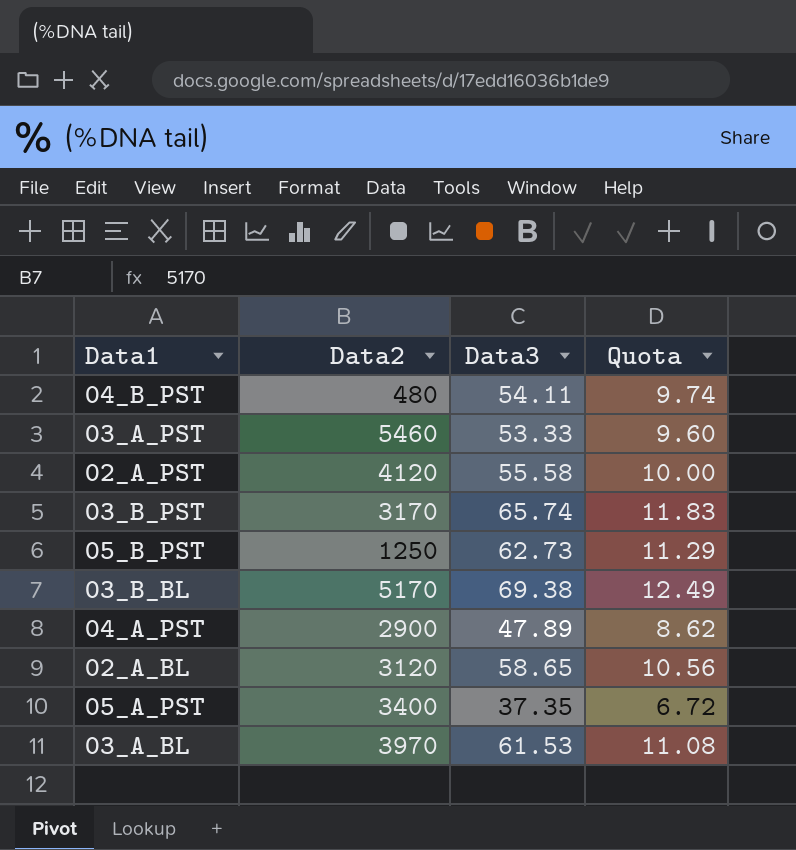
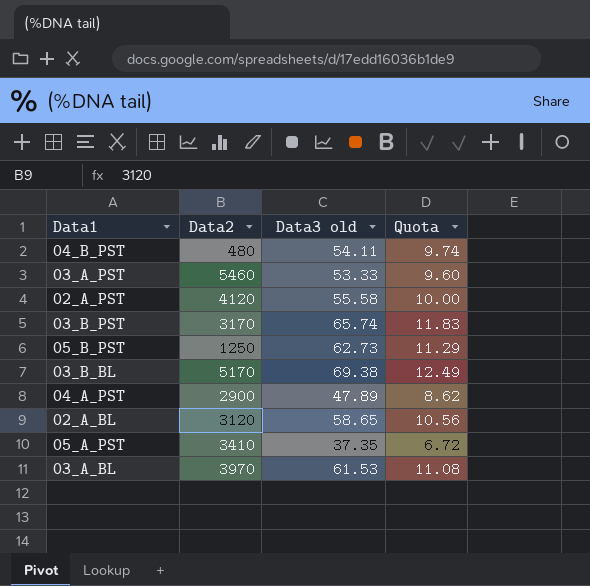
column name: Data3 -> Data3 old
05_A_PST | Data2: 3400 -> 3410

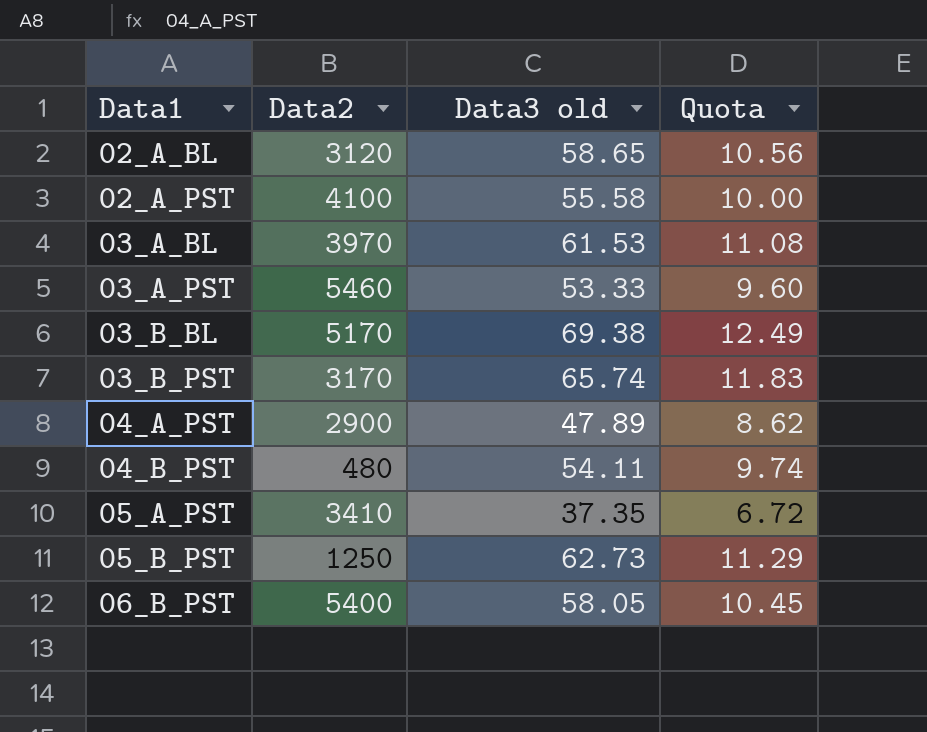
row order: none -> Data1 ascending
02_A_PST | Data2: 4120 -> 4100
row 06_B_PST: none -> 5400 | 58.05 | 10.45

